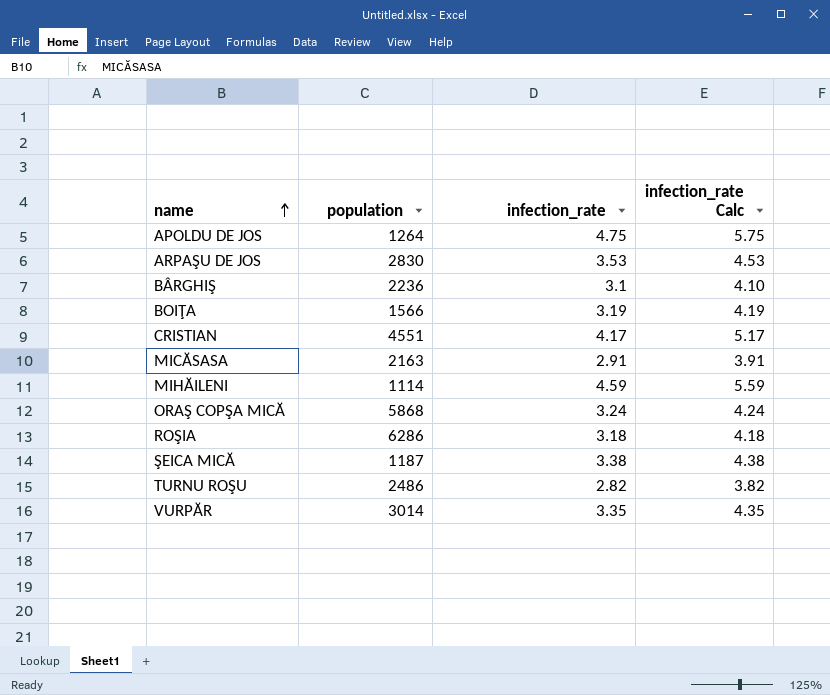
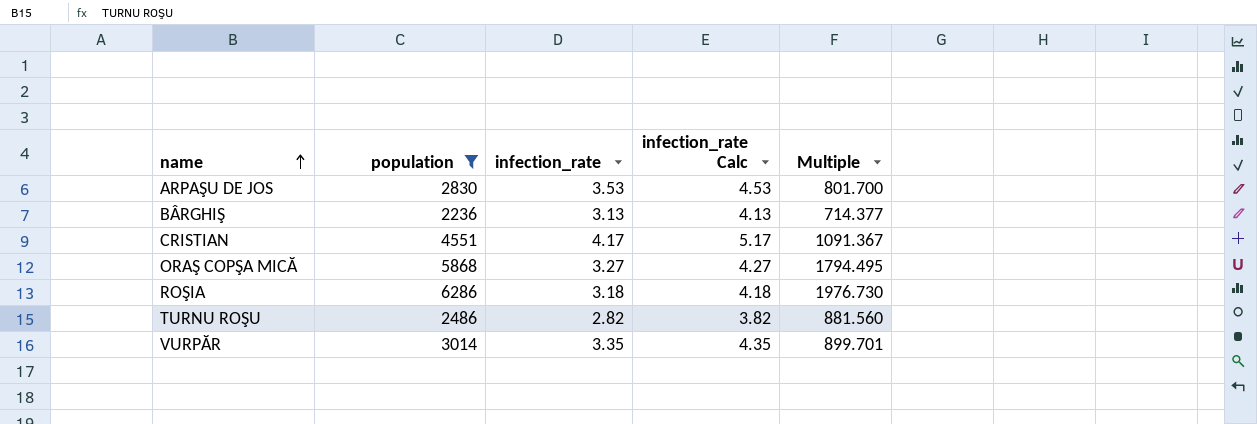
filter: none -> population >= 2236
column Multiple | formula: none -> [population] / [infection_rate]
BÂRGHIŞ | infection_rate: 3.1 -> 3.13
BÂRGHIŞ | infection_rate Calc: 4.10 -> 4.13
ORAŞ COPŞA MICĂ | infection_rate: 3.24 -> 3.27
ORAŞ COPŞA MICĂ | infection_rate Calc: 4.24 -> 4.27

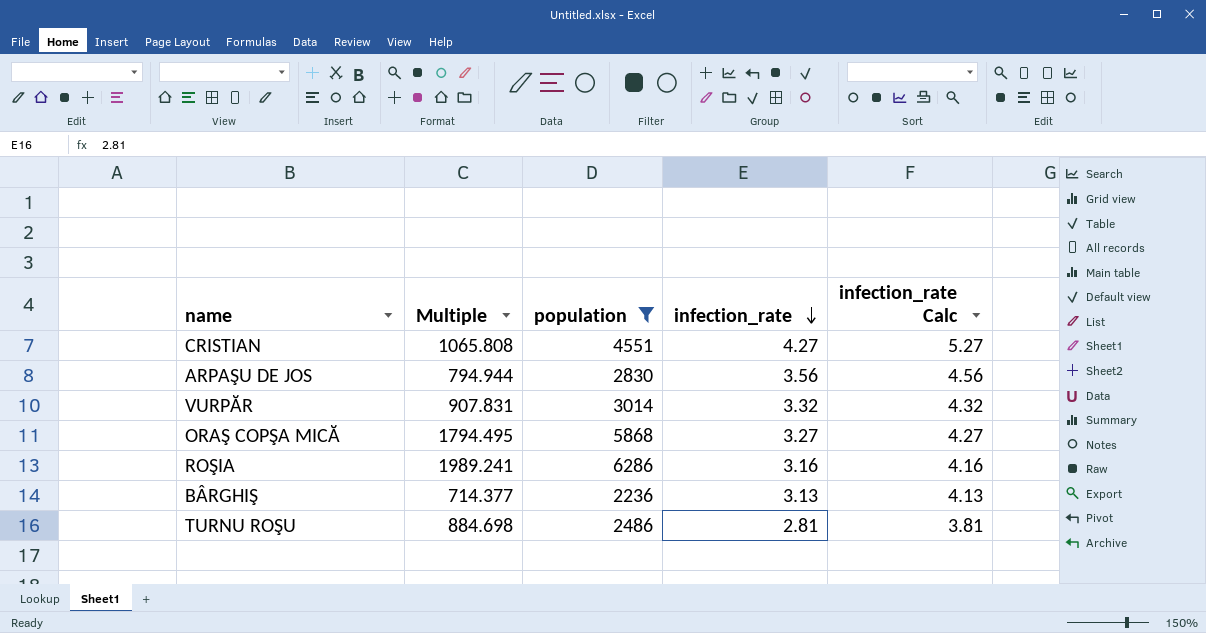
row order: name ascending -> infection_rate descending
column Multiple | position: 5 -> 2
CRISTIAN | Multiple: 1091.367 -> 1065.808
CRISTIAN | infection_rate: 4.17 -> 4.27
CRISTIAN | infection_rate Calc: 5.17 -> 5.27
ARPAŞU DE JOS | Multiple: 801.700 -> 794.944
ARPAŞU DE JOS | infection_rate: 3.53 -> 3.56
ARPAŞU DE JOS | infection_rate Calc: 4.53 -> 4.56
VURPĂR | Multiple: 899.701 -> 907.831
VURPĂR | infection_rate: 3.35 -> 3.32
VURPĂR | infection_rate Calc: 4.35 -> 4.32
ROŞIA | Multiple: 1976.730 -> 1989.241
ROŞIA | infection_rate: 3.18 -> 3.16
ROŞIA | infection_rate Calc: 4.18 -> 4.16
TURNU ROŞU | Multiple: 881.560 -> 884.698
TURNU ROŞU | infection_rate: 2.82 -> 2.81
TURNU ROŞU | infection_rate Calc: 3.82 -> 3.81

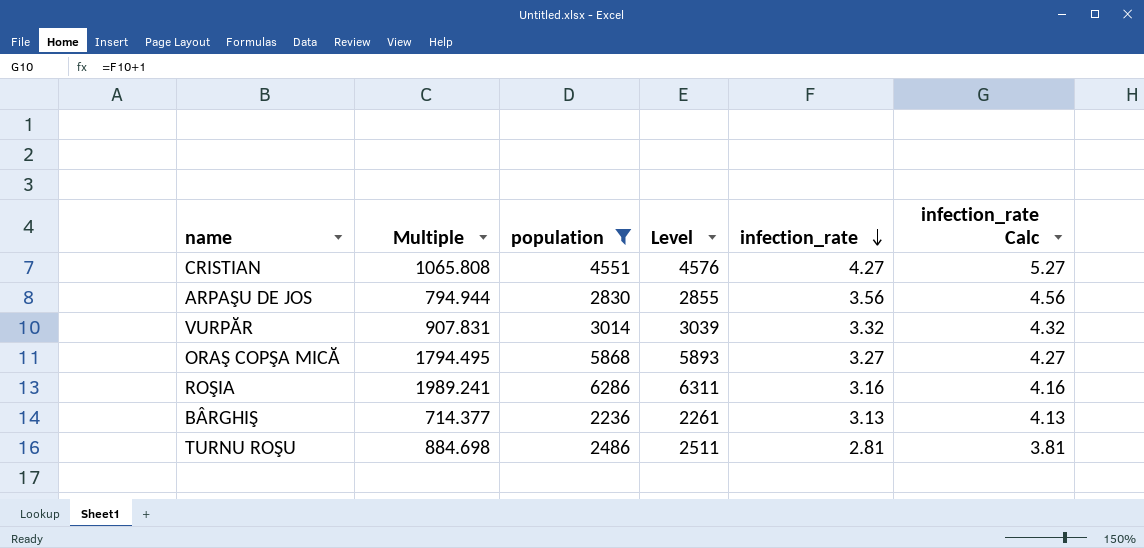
column Level | formula: none -> [population] + 25

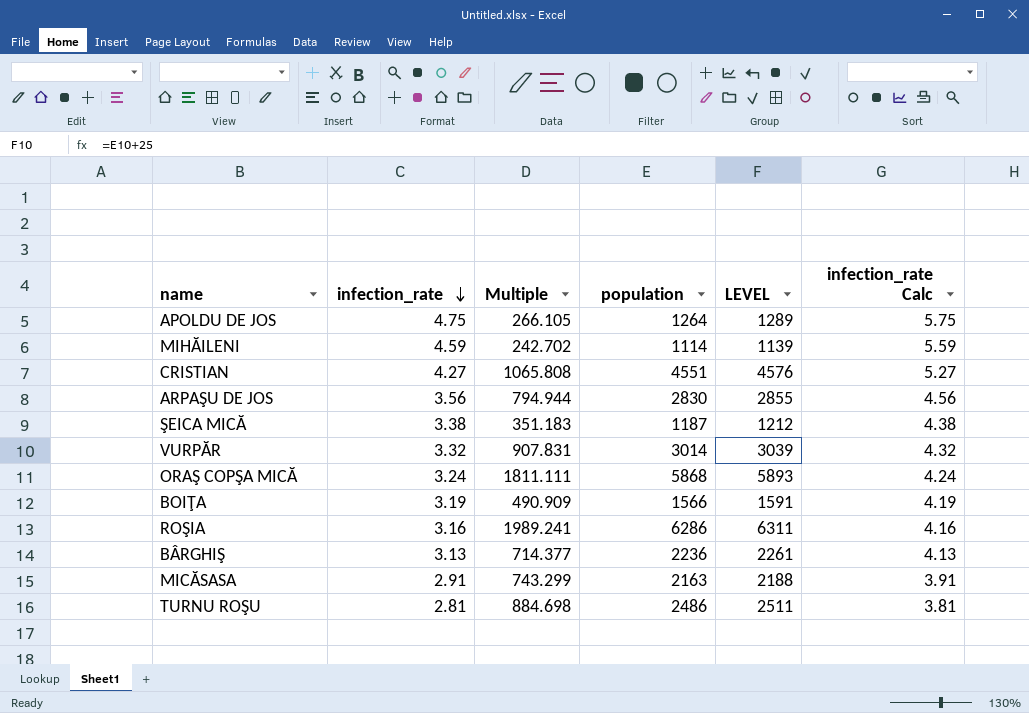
filter: population >= 2236 -> none
column infection_rate | position: 5 -> 2
column name: Level -> LEVEL
ORAŞ COPŞA MICĂ | infection_rate: 3.27 -> 3.24
ORAŞ COPŞA MICĂ | Multiple: 1794.495 -> 1811.111
ORAŞ COPŞA MICĂ | infection_rate Calc: 4.27 -> 4.24

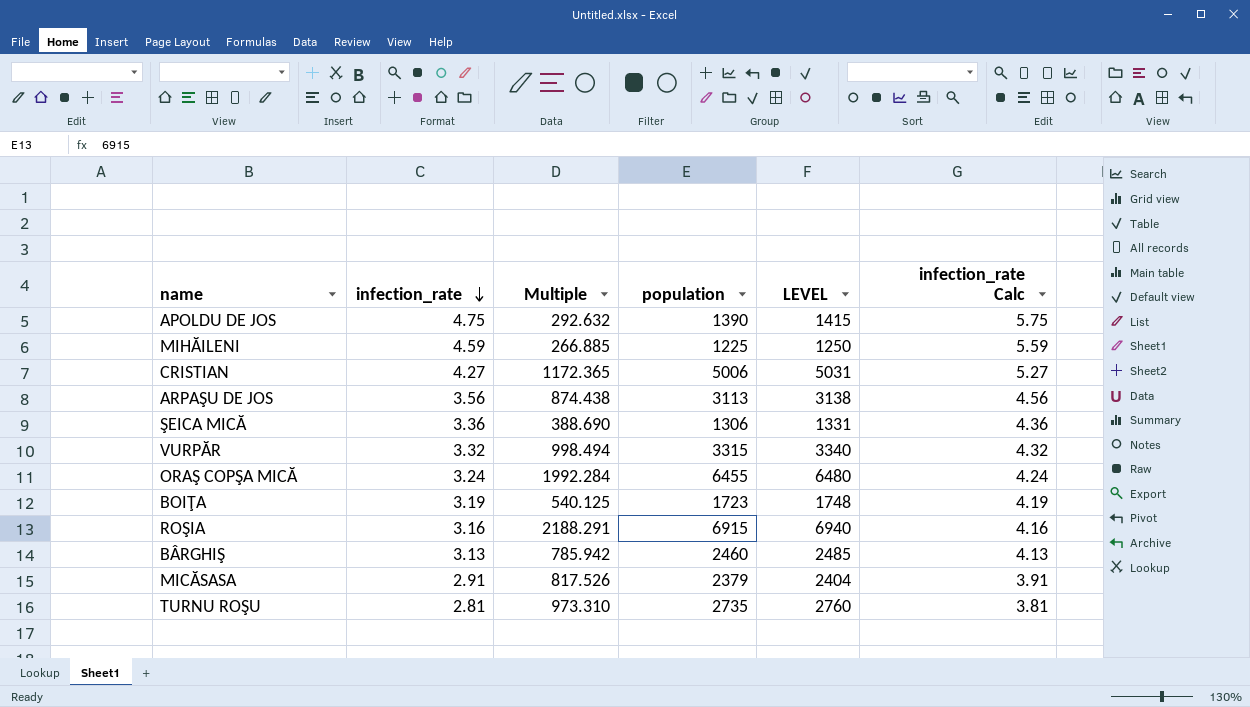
APOLDU DE JOS | Multiple: 266.105 -> 292.632
APOLDU DE JOS | population: 1264 -> 1390
APOLDU DE JOS | LEVEL: 1289 -> 1415
MIHĂILENI | Multiple: 242.702 -> 266.885
MIHĂILENI | population: 1114 -> 1225
MIHĂILENI | LEVEL: 1139 -> 1250
CRISTIAN | Multiple: 1065.808 -> 1172.365
CRISTIAN | population: 4551 -> 5006
CRISTIAN | LEVEL: 4576 -> 5031
ARPAŞU DE JOS | Multiple: 794.944 -> 874.438
ARPAŞU DE JOS | population: 2830 -> 3113
ARPAŞU DE JOS | LEVEL: 2855 -> 3138
ŞEICA MICĂ | infection_rate: 3.38 -> 3.36
ŞEICA MICĂ | Multiple: 351.183 -> 388.690
ŞEICA MICĂ | population: 1187 -> 1306
ŞEICA MICĂ | LEVEL: 1212 -> 1331
ŞEICA MICĂ | infection_rate Calc: 4.38 -> 4.36
VURPĂR | Multiple: 907.831 -> 998.494
VURPĂR | population: 3014 -> 3315
VURPĂR | LEVEL: 3039 -> 3340
ORAŞ COPŞA MICĂ | Multiple: 1811.111 -> 1992.284
ORAŞ COPŞA MICĂ | population: 5868 -> 6455
ORAŞ COPŞA MICĂ | LEVEL: 5893 -> 6480
BOIŢA | Multiple: 490.909 -> 540.125
BOIŢA | population: 1566 -> 1723
BOIŢA | LEVEL: 1591 -> 1748
ROŞIA | Multiple: 1989.241 -> 2188.291
ROŞIA | population: 6286 -> 6915
ROŞIA | LEVEL: 6311 -> 6940
BÂRGHIŞ | Multiple: 714.377 -> 785.942
BÂRGHIŞ | population: 2236 -> 2460
BÂRGHIŞ | LEVEL: 2261 -> 2485
MICĂSASA | Multiple: 743.299 -> 817.526
MICĂSASA | population: 2163 -> 2379
MICĂSASA | LEVEL: 2188 -> 2404
TURNU ROŞU | Multiple: 884.698 -> 973.310
TURNU ROŞU | population: 2486 -> 2735
TURNU ROŞU | LEVEL: 2511 -> 2760

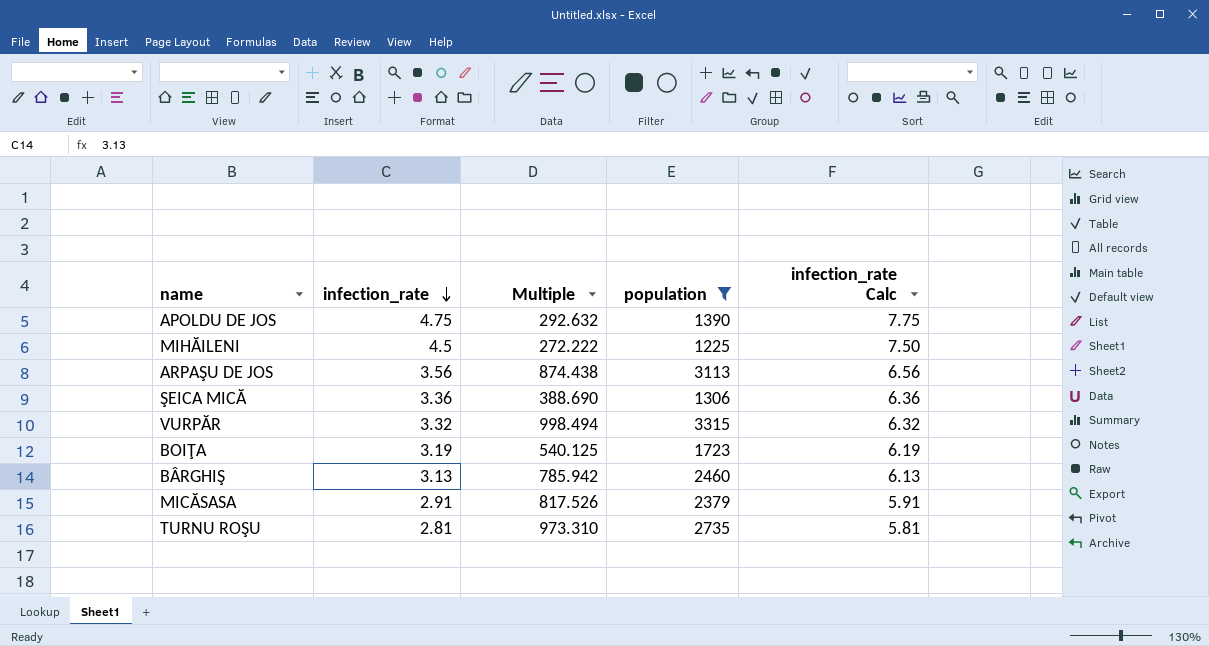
filter: none -> population <= 3315
column LEVEL | formula: [population] + 25 -> none
column infection_rate Calc | formula: [infection_rate] + 1 -> [infection_rate] + 3
MIHĂILENI | infection_rate: 4.59 -> 4.5
MIHĂILENI | Multiple: 266.885 -> 272.222

